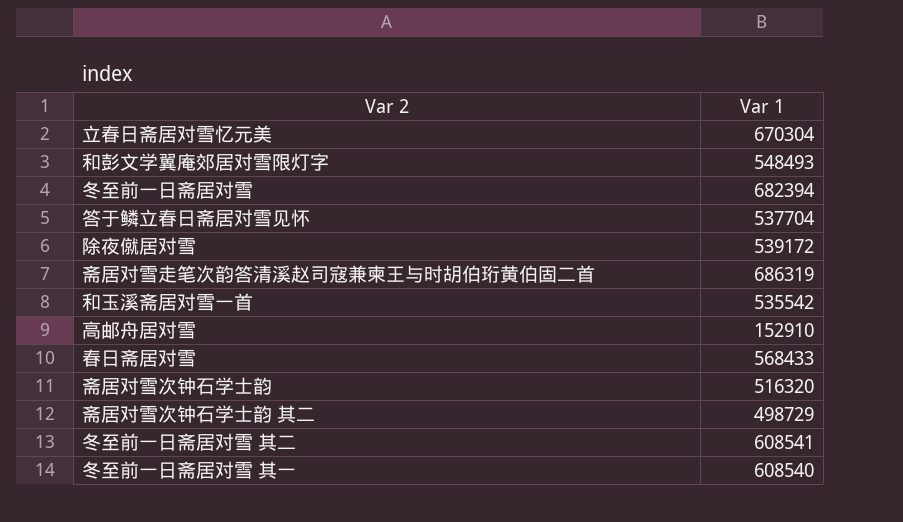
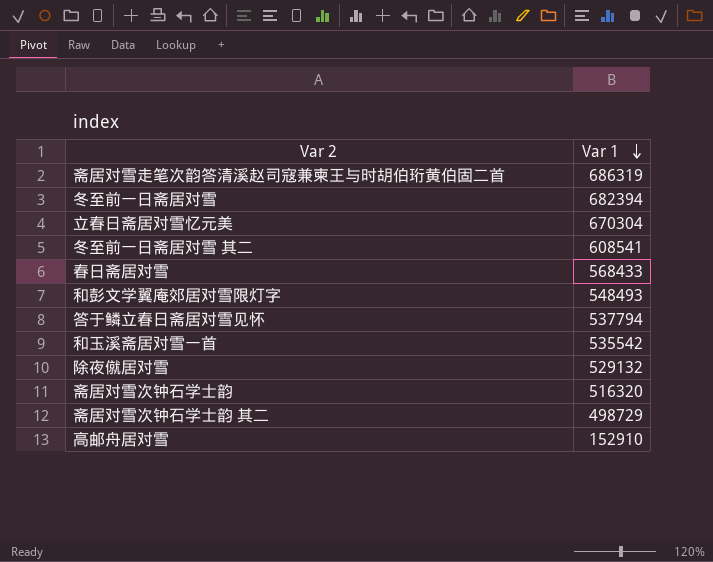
row order: none -> Var 1 descending
row 冬至前一日斋居对雪 其一: 608540 -> none
答于鳞立春日斋居对雪见怀 | Var 1: 537704 -> 537794
除夜僦居对雪 | Var 1: 539172 -> 529132

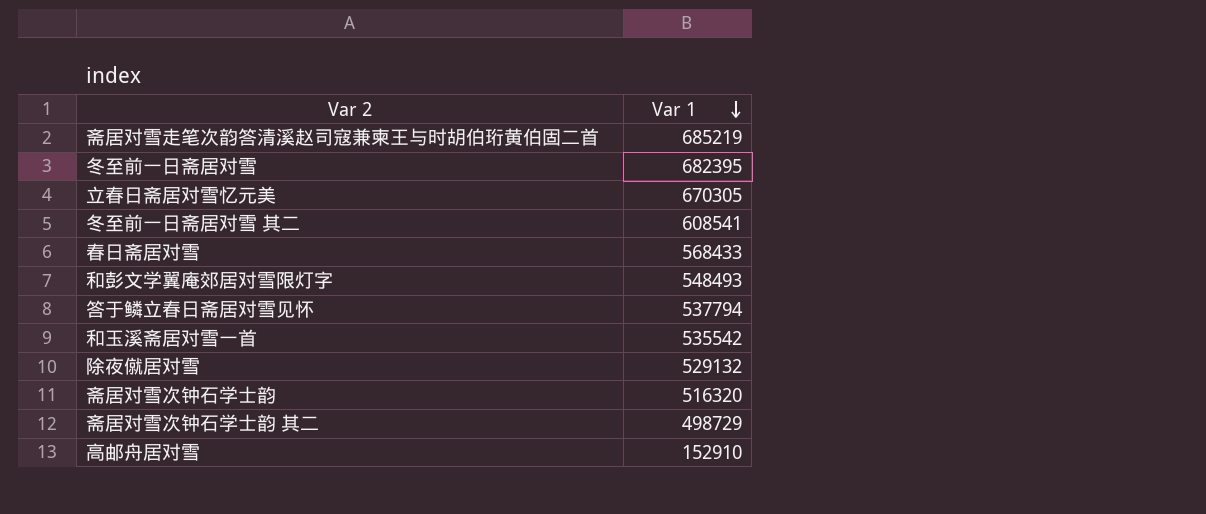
斋居对雪走笔次韵答清溪赵司寇兼柬王与时胡伯珩黄伯固二首 | Var 1: 686319 -> 685219
冬至前一日斋居对雪 | Var 1: 682394 -> 682395
立春日斋居对雪忆元美 | Var 1: 670304 -> 670305

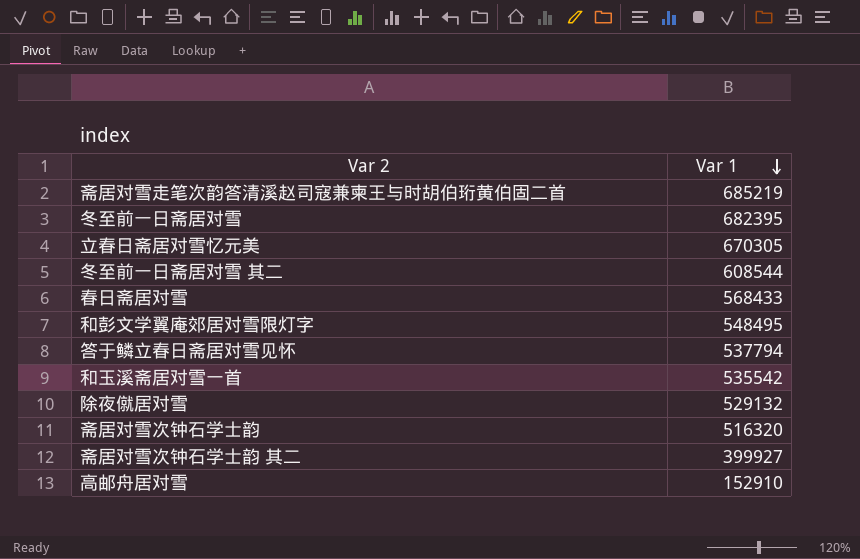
冬至前一日斋居对雪 其二 | Var 1: 608541 -> 608544
和彭文学翼庵郊居对雪限灯字 | Var 1: 548493 -> 548495
斋居对雪次钟石学士韵 其二 | Var 1: 498729 -> 399927

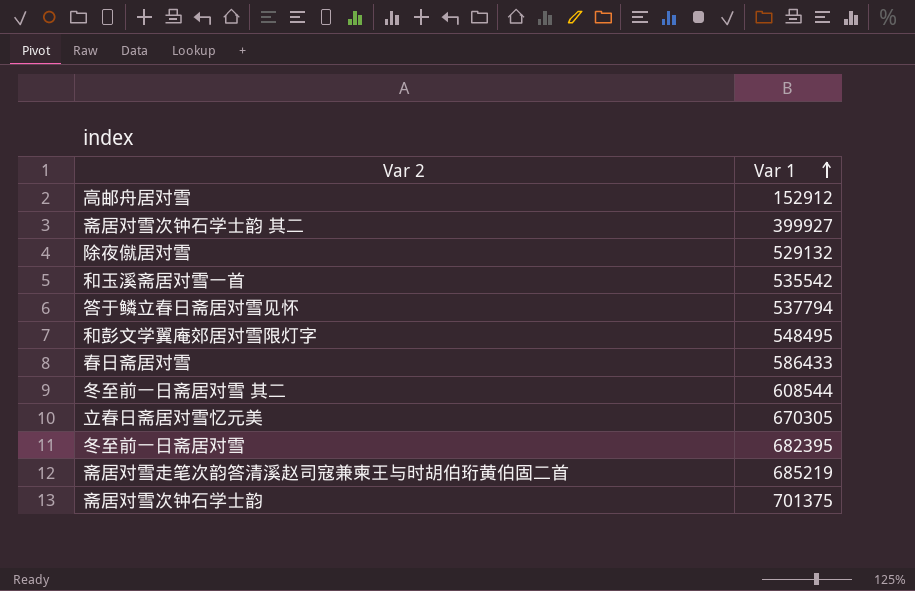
row order: Var 1 descending -> Var 1 ascending
高邮舟居对雪 | Var 1: 152910 -> 152912
春日斋居对雪 | Var 1: 568433 -> 586433
斋居对雪次钟石学士韵 | Var 1: 516320 -> 701375

